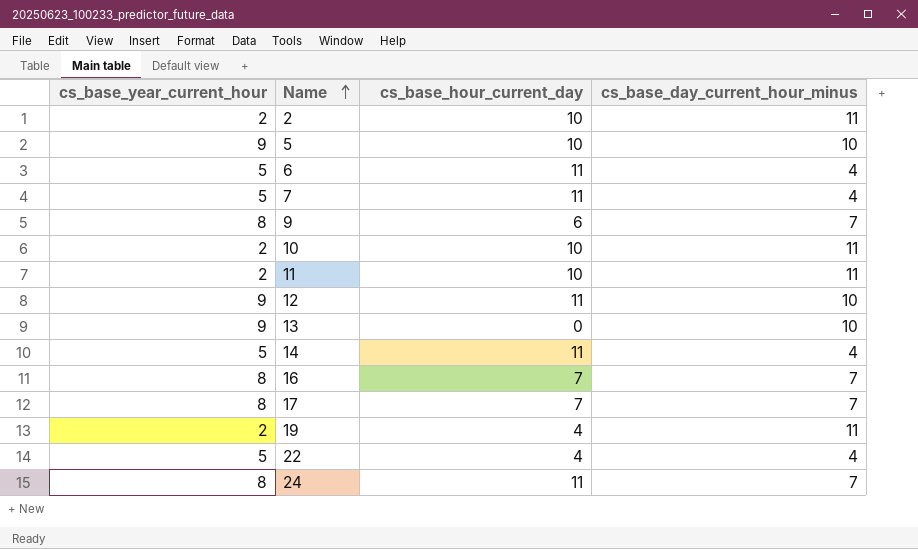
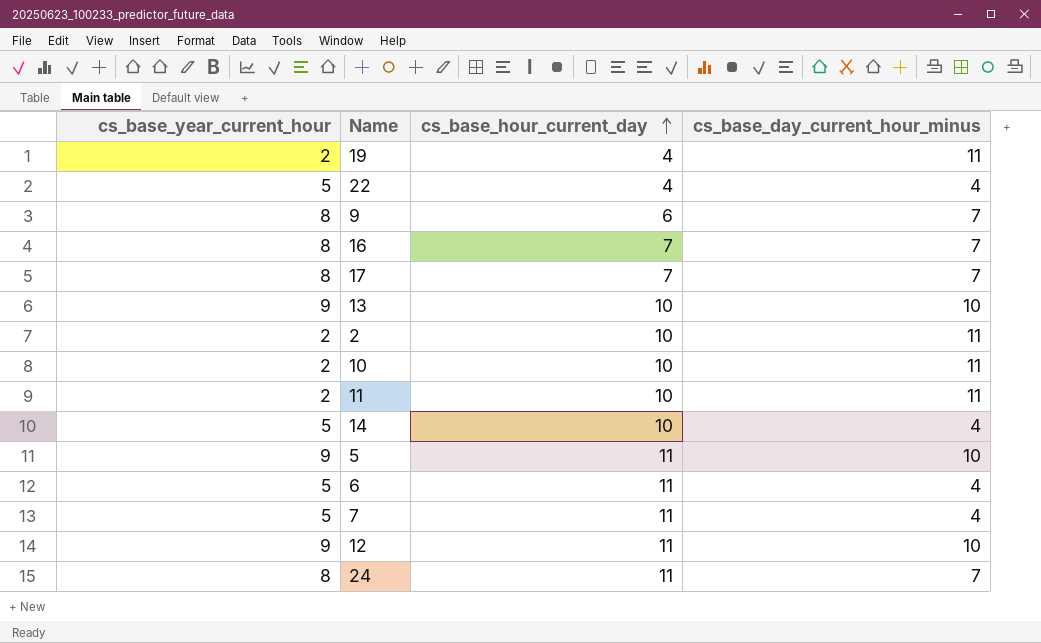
row order: Name ascending -> cs_base_hour_current_day ascending
13 | cs_base_hour_current_day: 0 -> 10
14 | cs_base_hour_current_day: 11 -> 10
5 | cs_base_hour_current_day: 10 -> 11

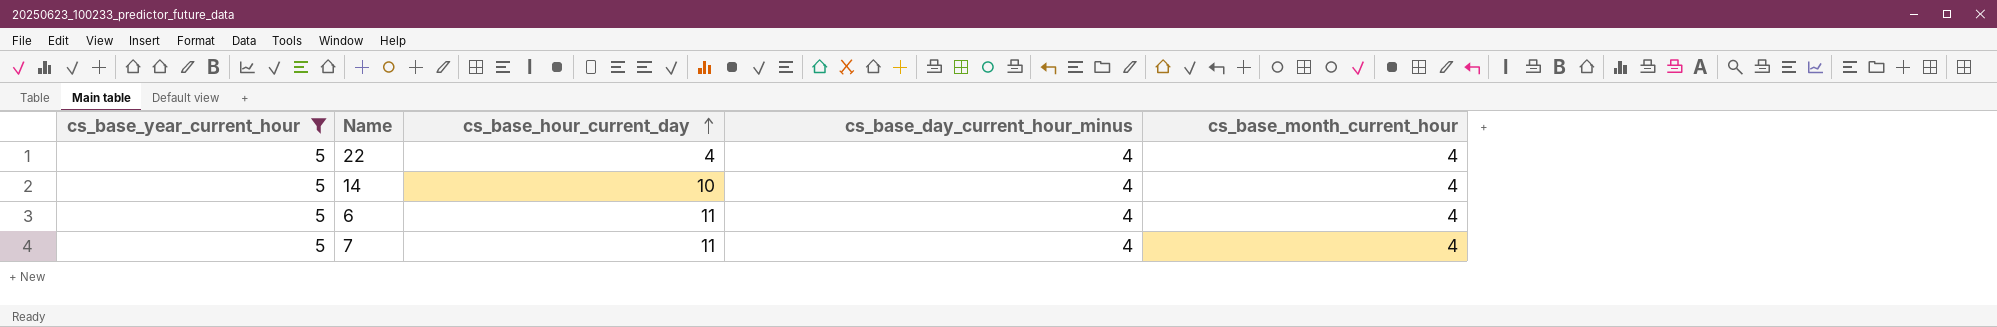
filter: none -> cs_base_year_current_hour = 5
column cs_base_month_current_hour | position: none -> 5

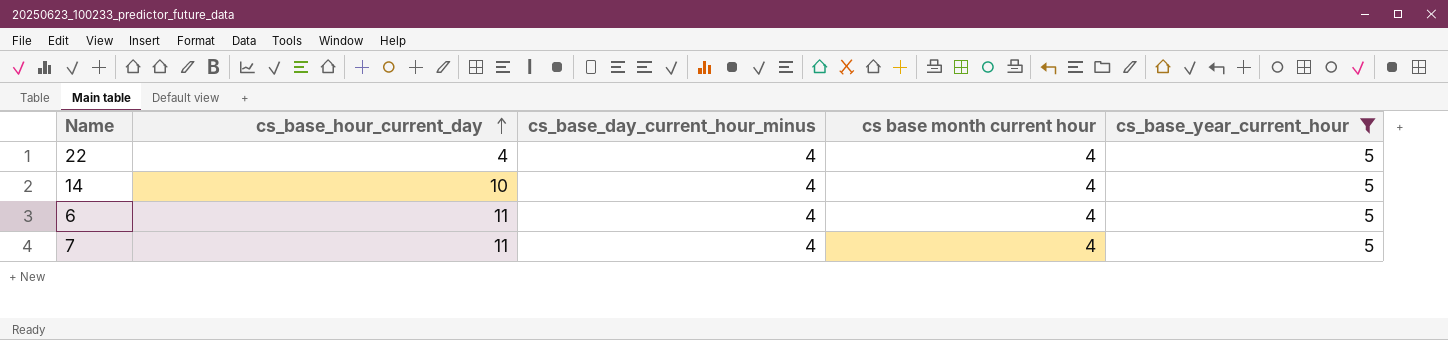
column name: cs_base_month_current_hour -> cs base month current hour
column cs_base_year_current_hour | position: 1 -> 5

